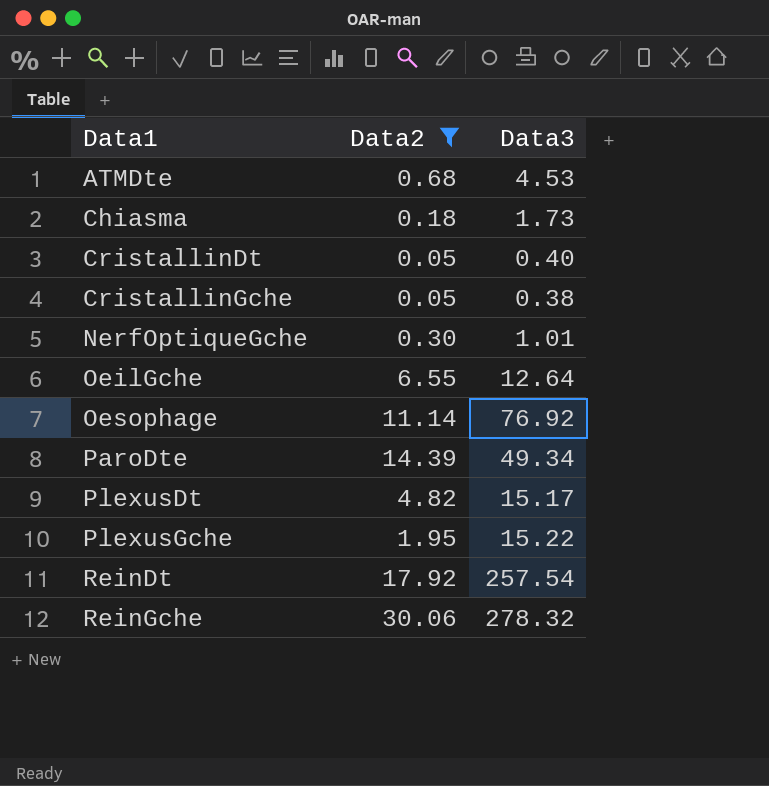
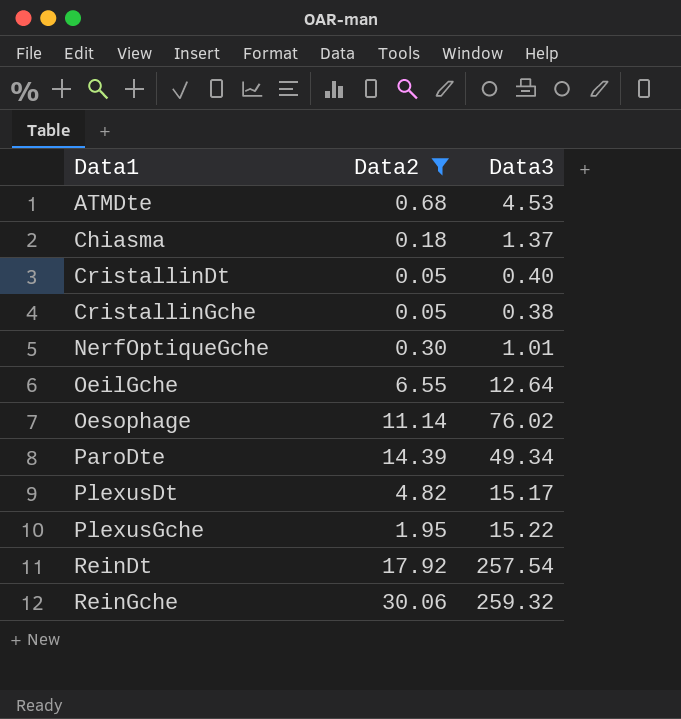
Chiasma | Data3: 1.73 -> 1.37
Oesophage | Data3: 76.92 -> 76.02
ReinGche | Data3: 278.32 -> 259.32

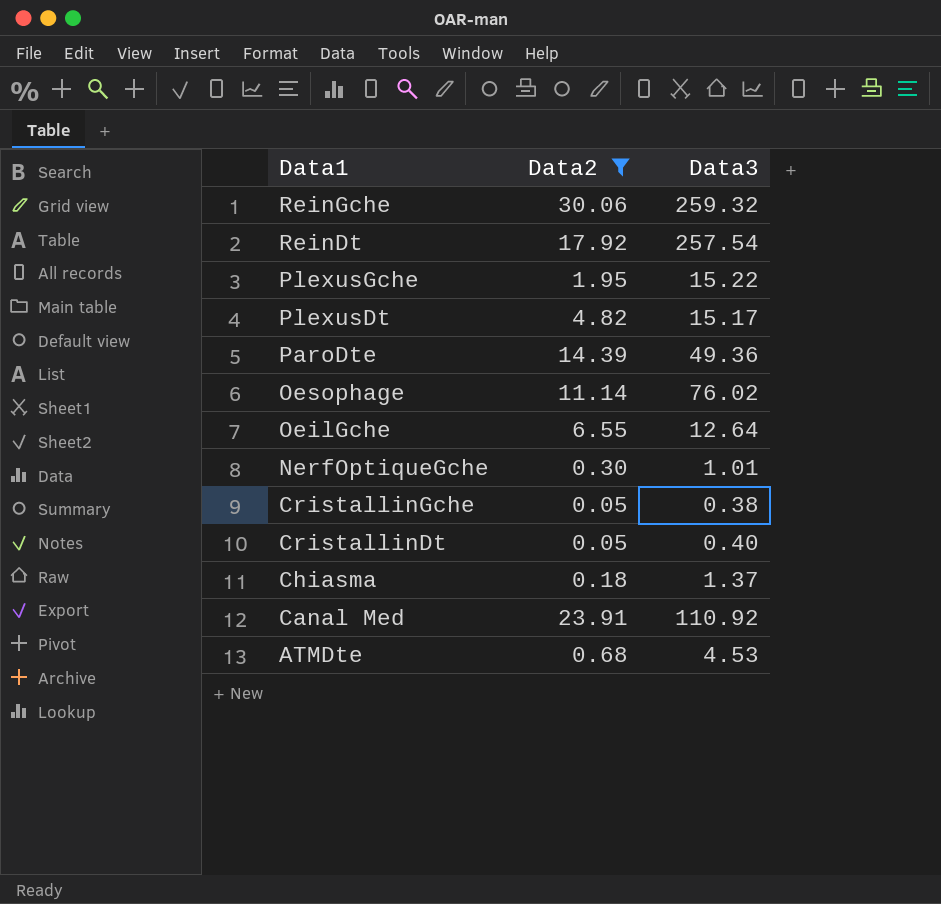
row order: Data1 ascending -> Data1 descending
ParoDte | Data3: 49.34 -> 49.36
row Canal Med: none -> 23.91 | 110.92

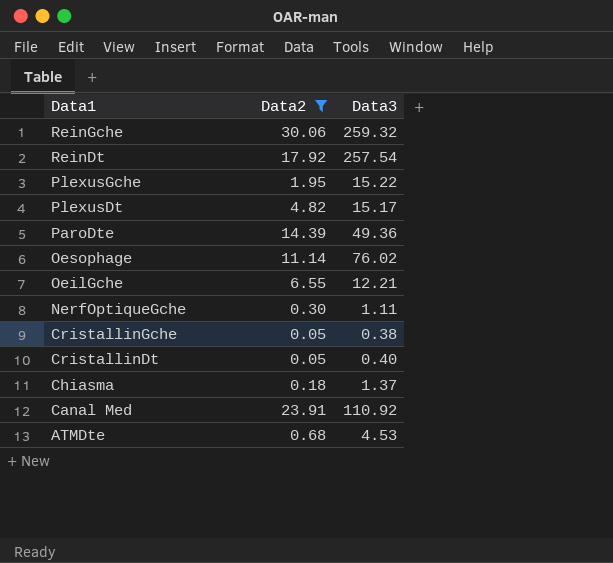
OeilGche | Data3: 12.64 -> 12.21
NerfOptiqueGche | Data3: 1.01 -> 1.11

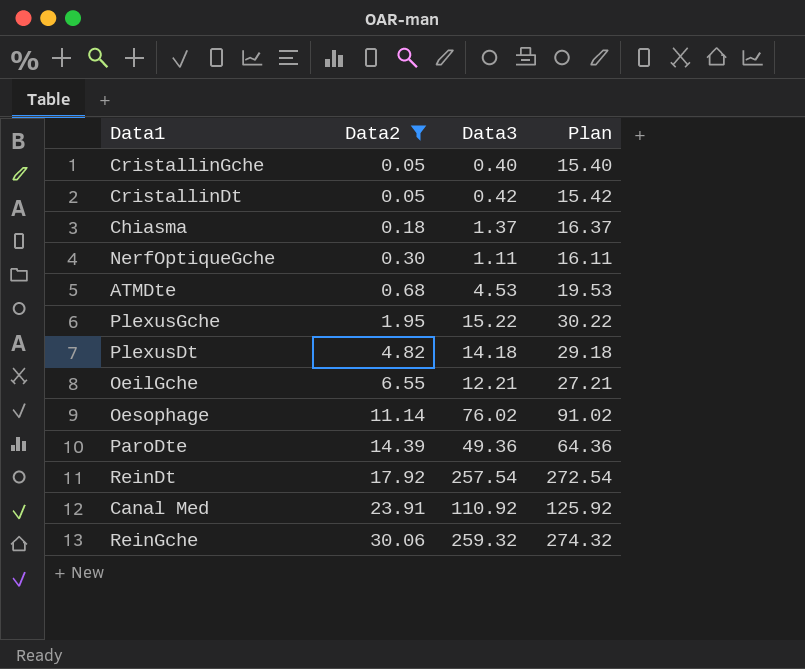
row order: Data1 descending -> Data2 ascending
column Plan | formula: none -> [Data3] + 15
CristallinGche | Data3: 0.38 -> 0.40
CristallinDt | Data3: 0.40 -> 0.42
PlexusDt | Data3: 15.17 -> 14.18

